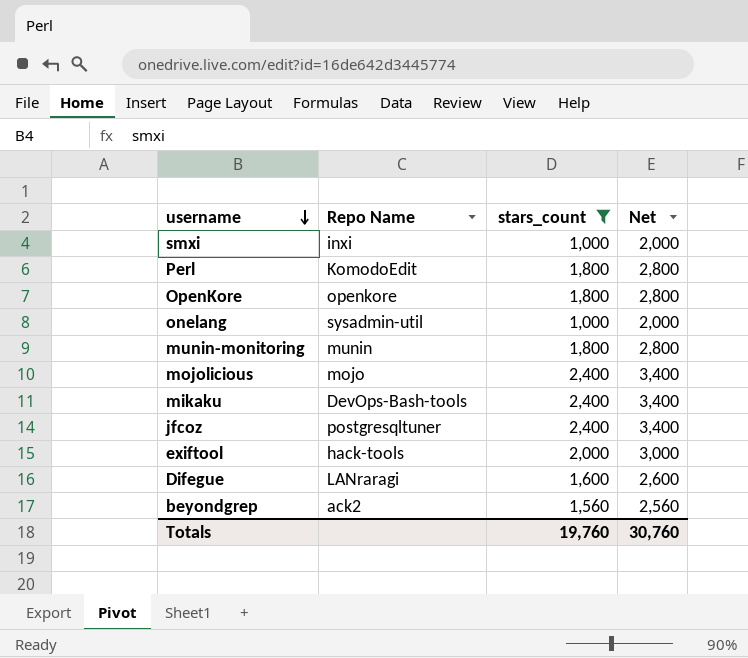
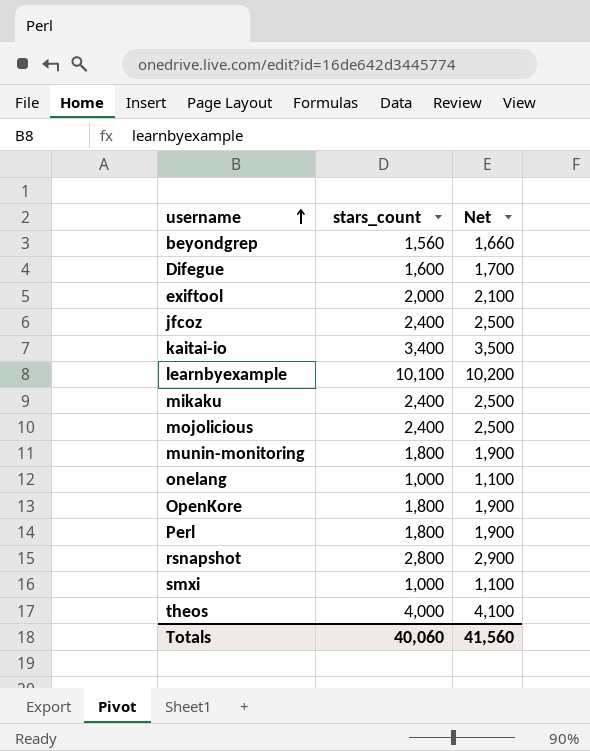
filter: stars_count <= 2,400 -> none
row order: username descending -> username ascending
column Repo Name | position: 2 -> none
column Net | formula: [stars_count] + 1000 -> [stars_count] + 100
Totals | stars_count: 19,760 -> 40,060
Totals | Net: 30,760 -> 41,560

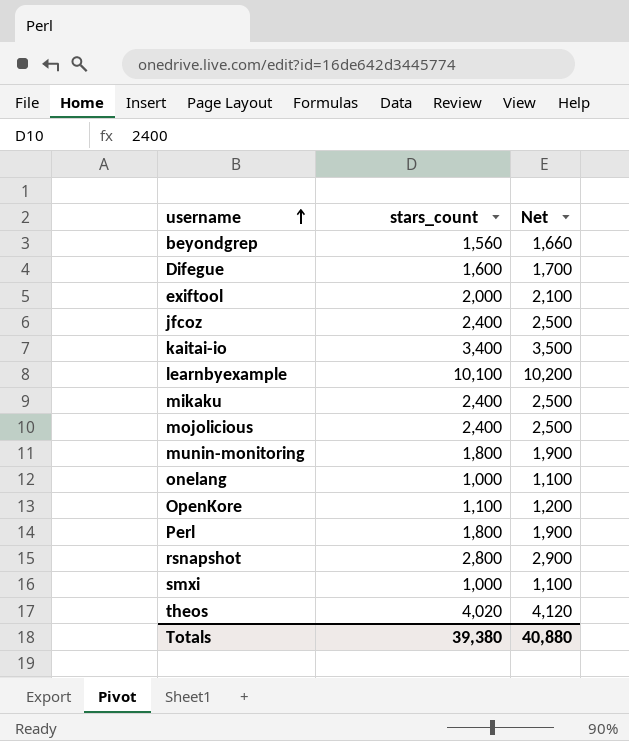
OpenKore | stars_count: 1,800 -> 1,100
OpenKore | Net: 1,900 -> 1,200
theos | stars_count: 4,000 -> 4,020
theos | Net: 4,100 -> 4,120
Totals | stars_count: 40,060 -> 39,380
Totals | Net: 41,560 -> 40,880

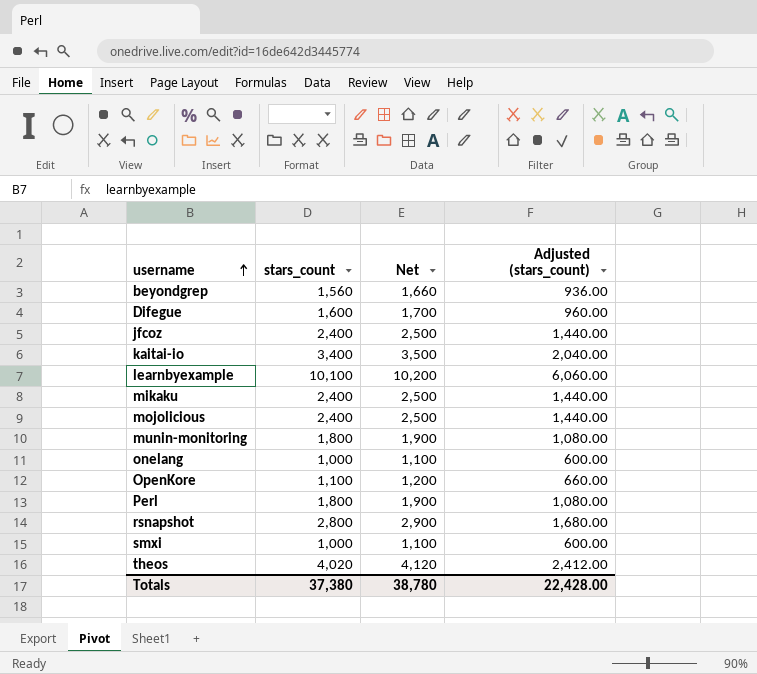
column Adjusted (stars_count) | formula: none -> [stars_count] * 0.6
row exiftool: 2,000 | 2,100 -> none
Totals | stars_count: 39,380 -> 37,380
Totals | Net: 40,880 -> 38,780

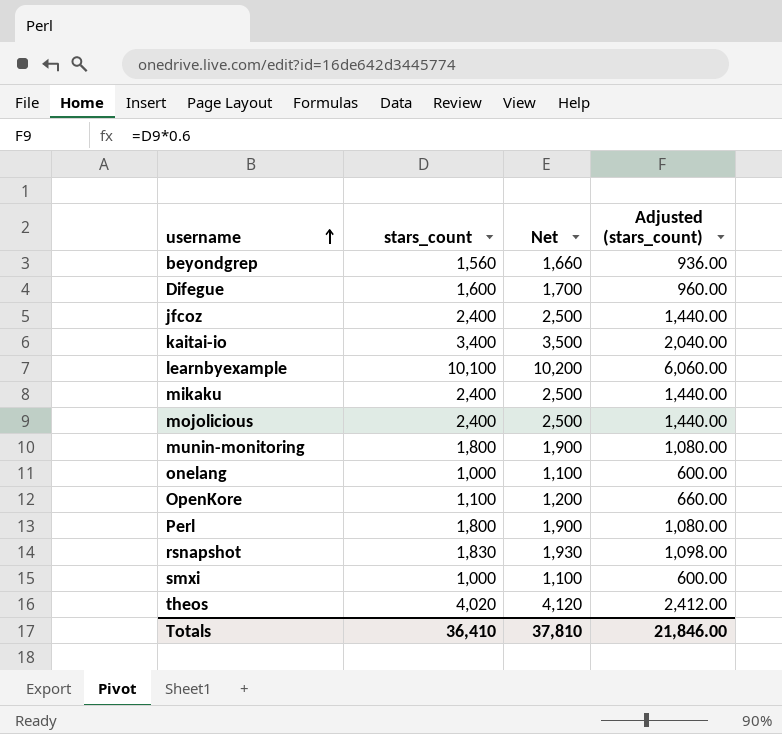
rsnapshot | stars_count: 2,800 -> 1,830
rsnapshot | Net: 2,900 -> 1,930
rsnapshot | Adjusted (stars_count): 1,680.00 -> 1,098.00
Totals | stars_count: 37,380 -> 36,410
Totals | Net: 38,780 -> 37,810
Totals | Adjusted (stars_count): 22,428.00 -> 21,846.00

